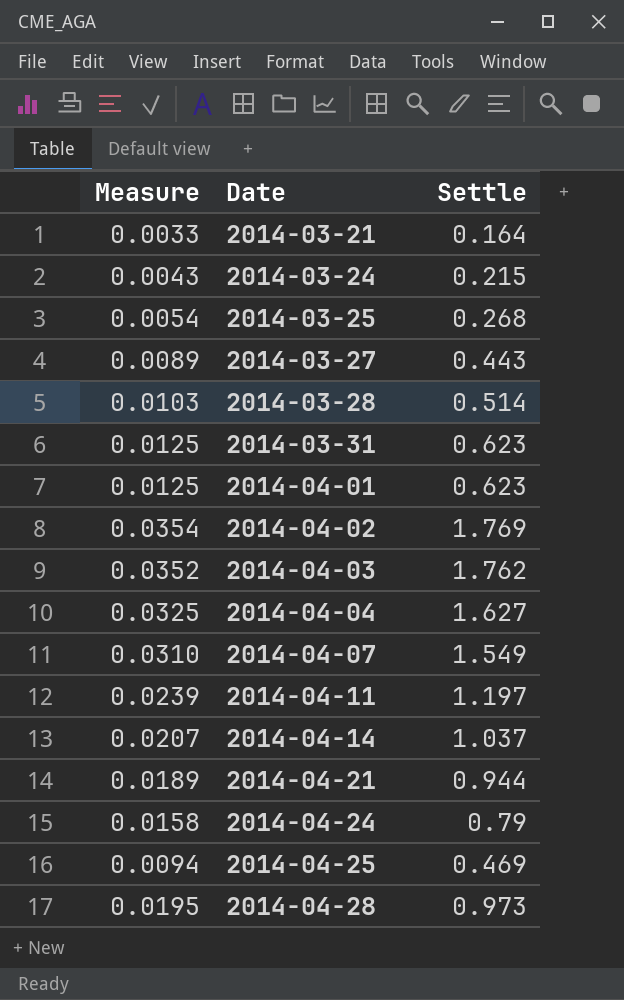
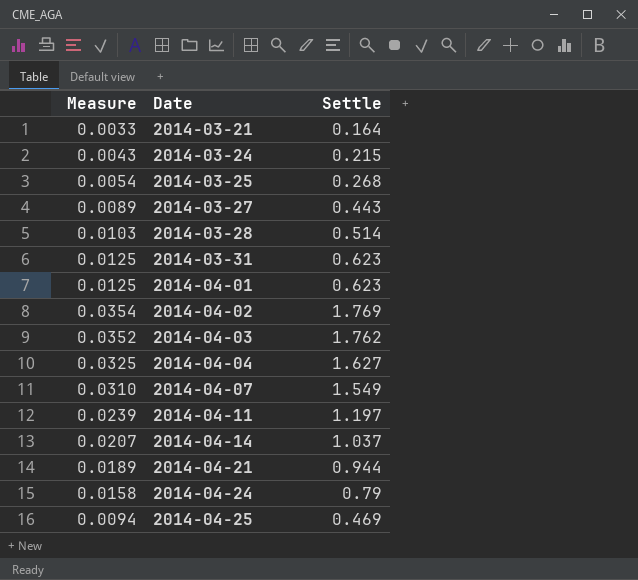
row 2014-04-28: 0.0195 | 0.973 -> none

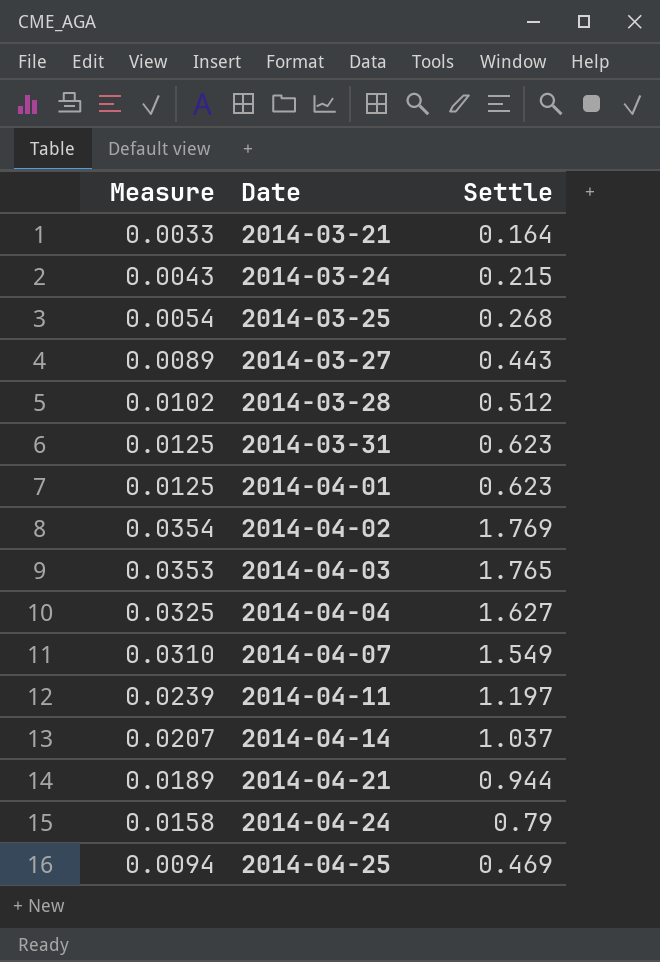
2014-03-28 | Measure: 0.0103 -> 0.0102
2014-03-28 | Settle: 0.514 -> 0.512
2014-04-03 | Measure: 0.0352 -> 0.0353
2014-04-03 | Settle: 1.762 -> 1.765

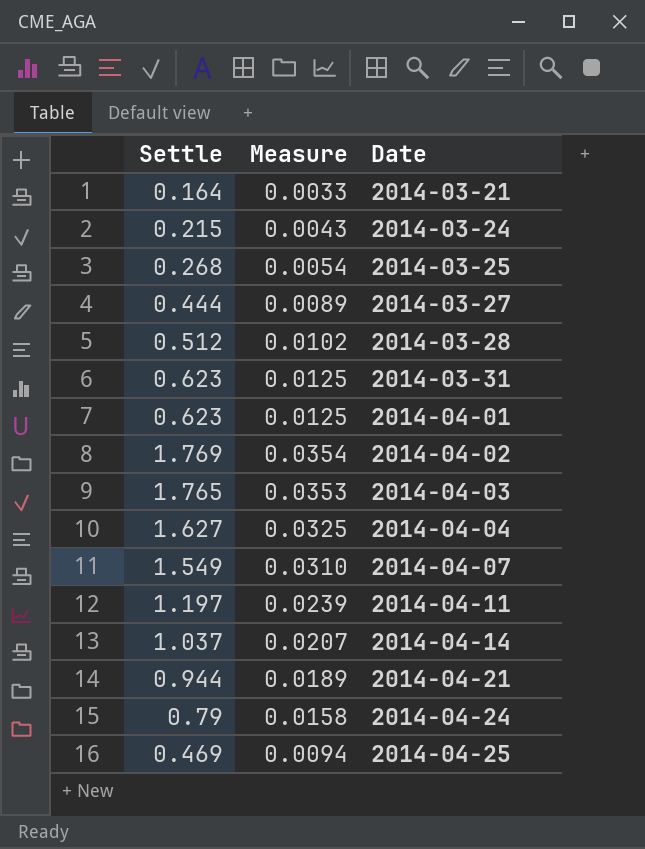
column Settle | position: 3 -> 1
2014-03-27 | Settle: 0.443 -> 0.444

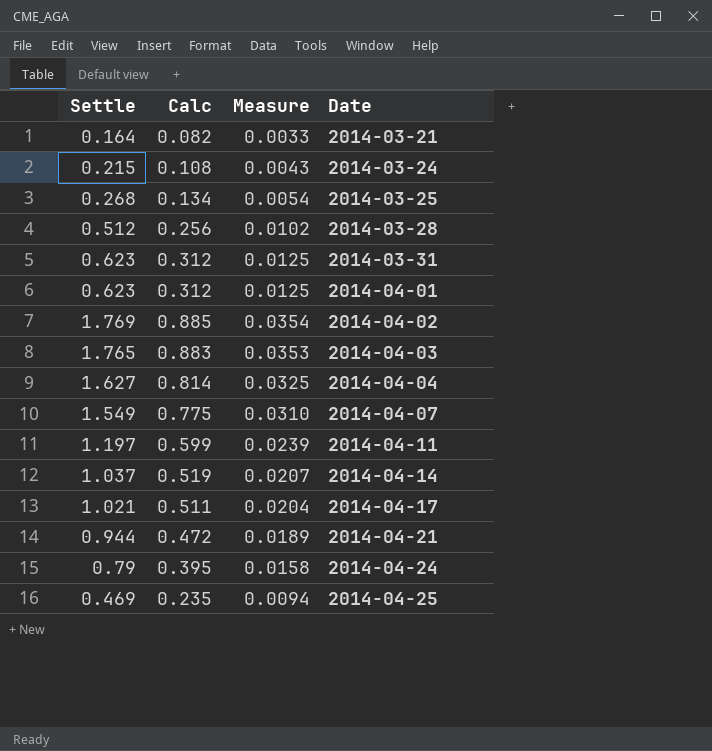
column Calc | formula: none -> [Settle] * 0.5
row 2014-03-27: 0.444 | 0.0089 -> none
row 2014-04-17: none -> 1.021 | 0.511 | 0.0204

